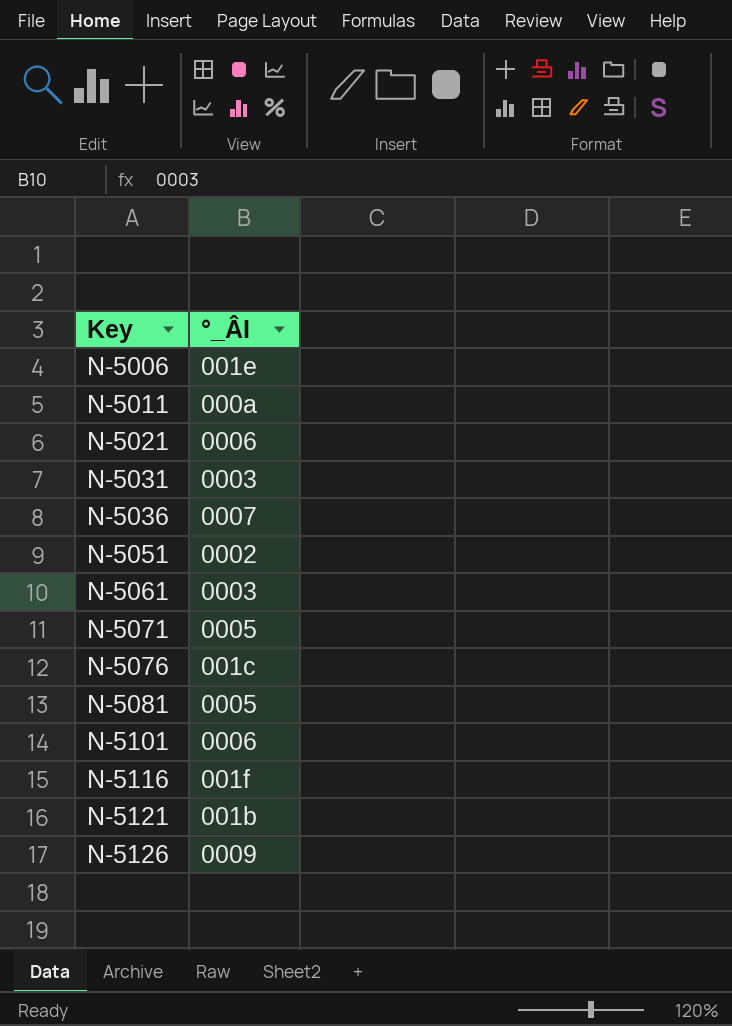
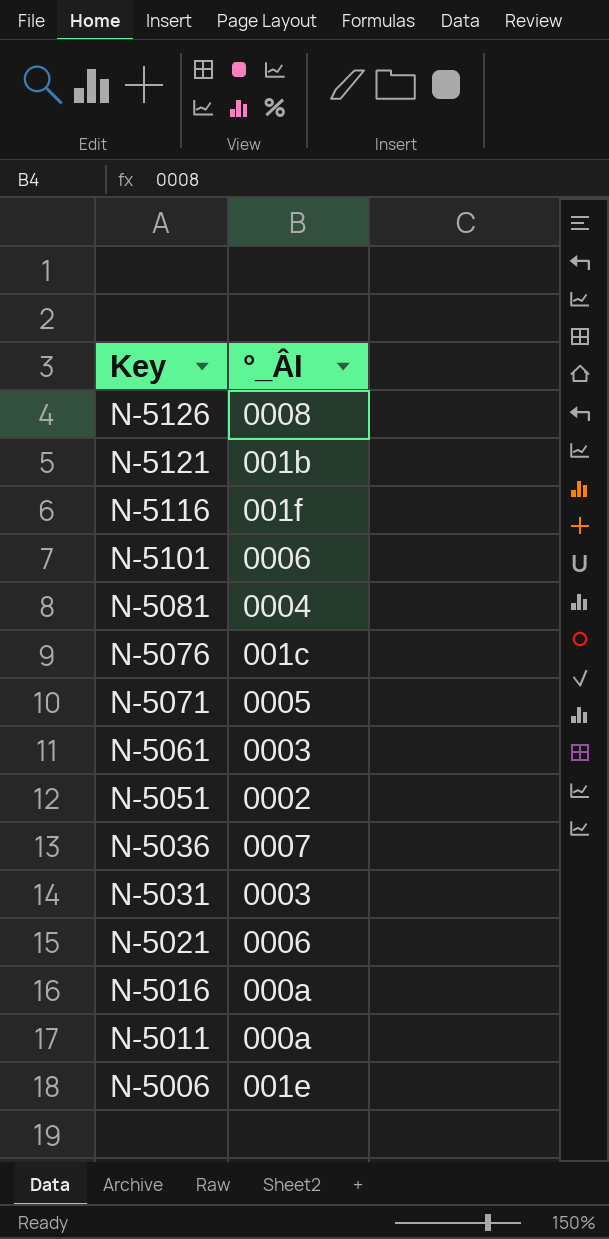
row order: Key ascending -> Key descending
N-5126 | °_ÂI: 0009 -> 0008
N-5081 | °_ÂI: 0005 -> 0004
row N-5016: none -> 000a

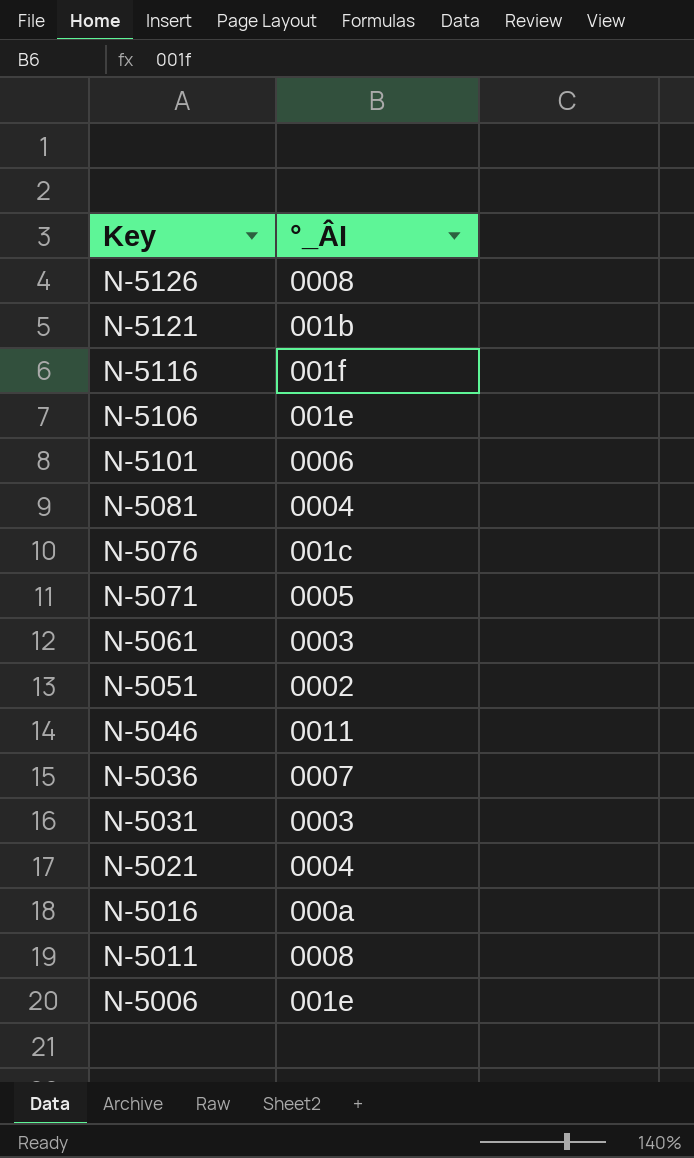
row N-5106: none -> 001e
row N-5046: none -> 0011
N-5021 | °_ÂI: 0006 -> 0004
N-5011 | °_ÂI: 000a -> 0008

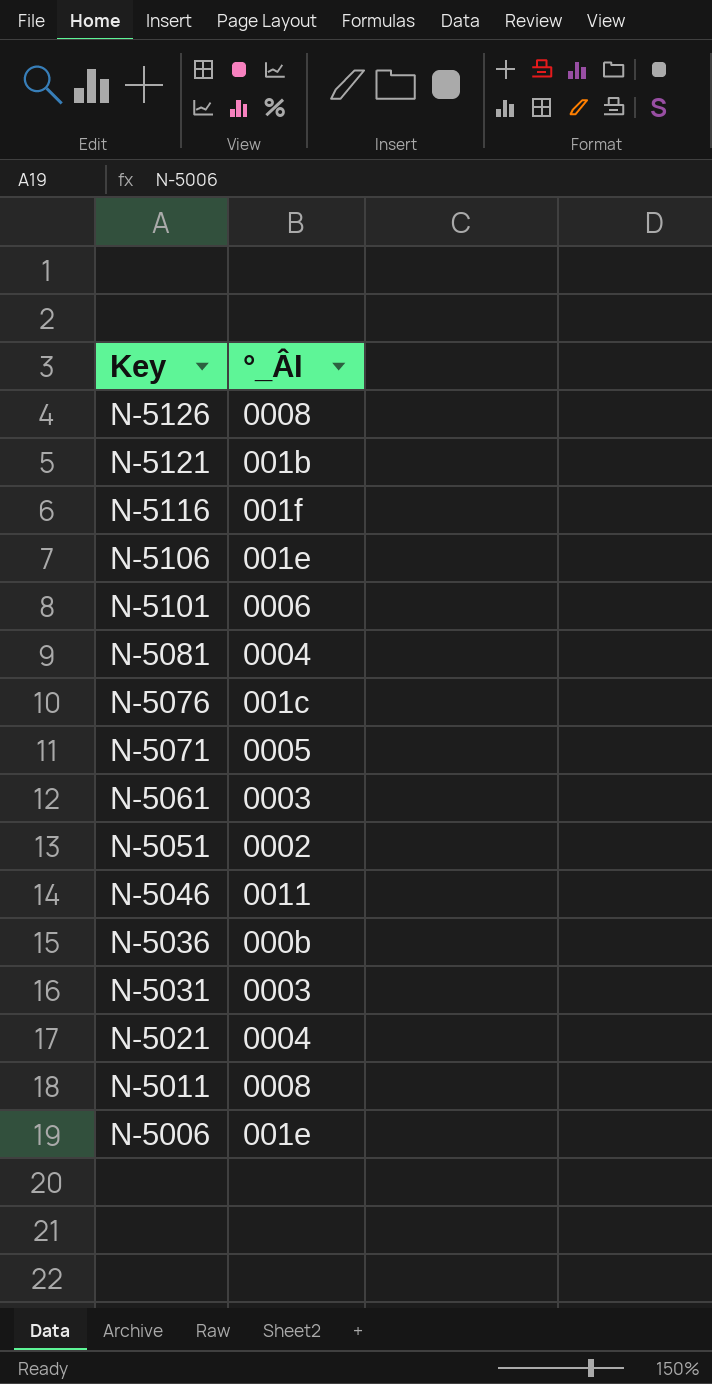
row N-5016: 000a -> none
N-5036 | °_ÂI: 0007 -> 000b

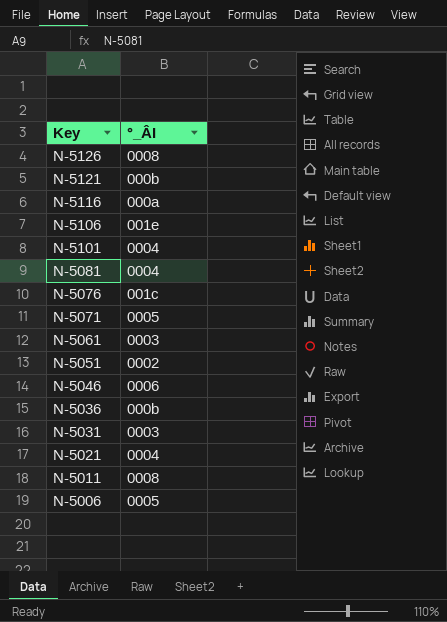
N-5121 | °_ÂI: 001b -> 000b
N-5116 | °_ÂI: 001f -> 000a
N-5101 | °_ÂI: 0006 -> 0004
N-5046 | °_ÂI: 0011 -> 0006
N-5006 | °_ÂI: 001e -> 0005

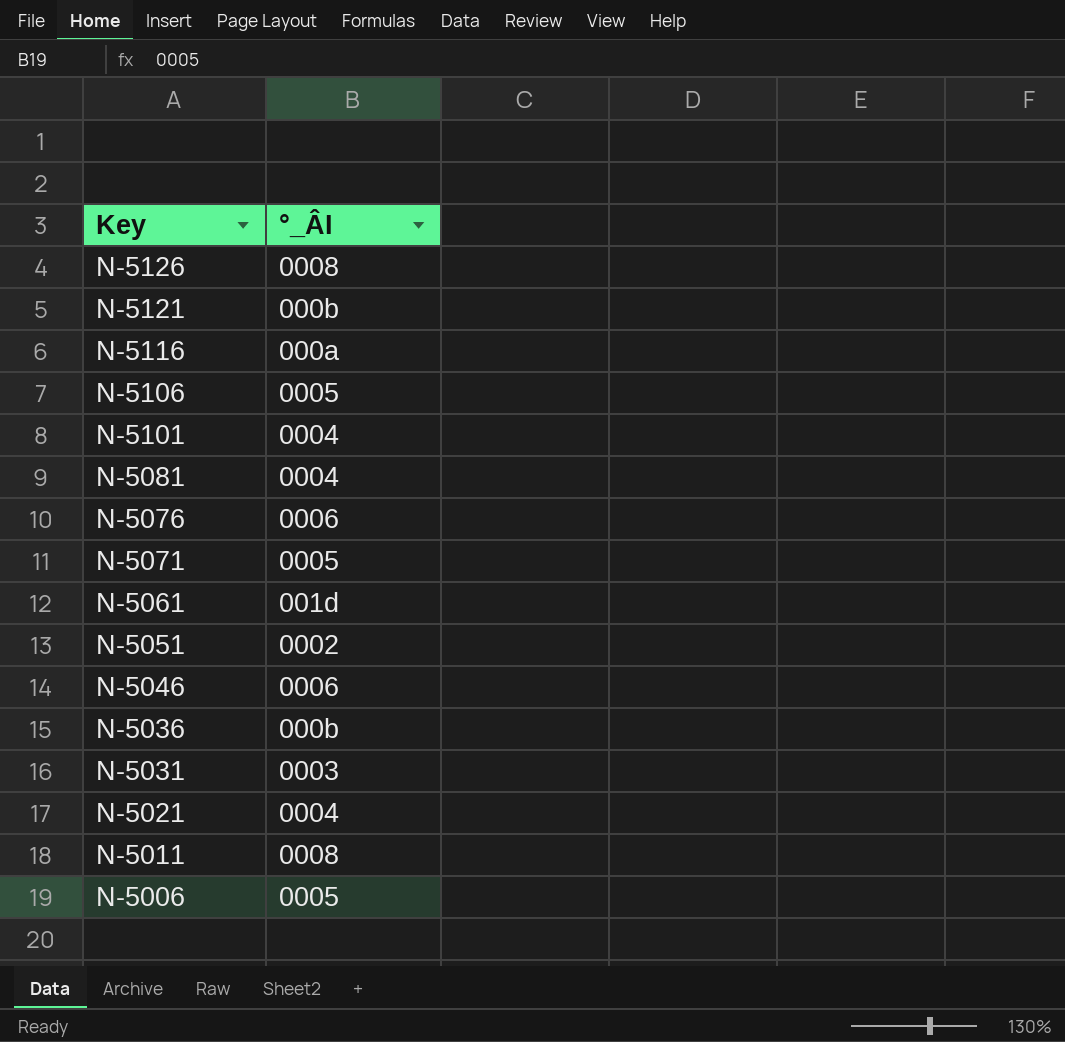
N-5106 | °_ÂI: 001e -> 0005
N-5076 | °_ÂI: 001c -> 0006
N-5061 | °_ÂI: 0003 -> 001d

